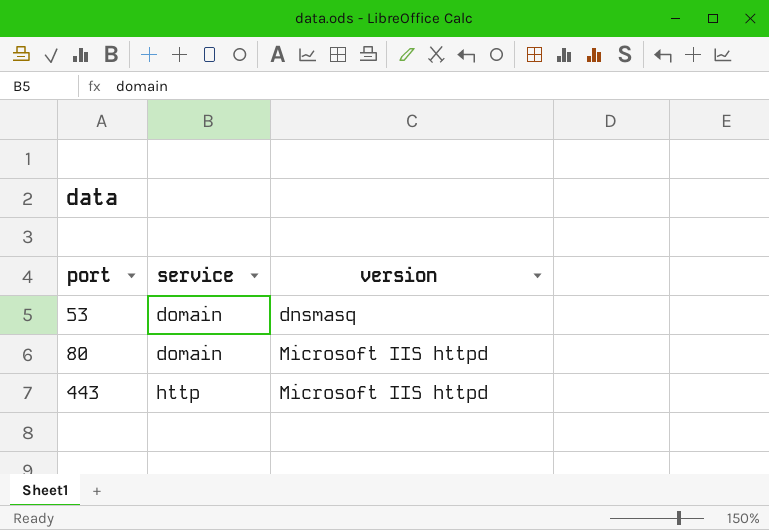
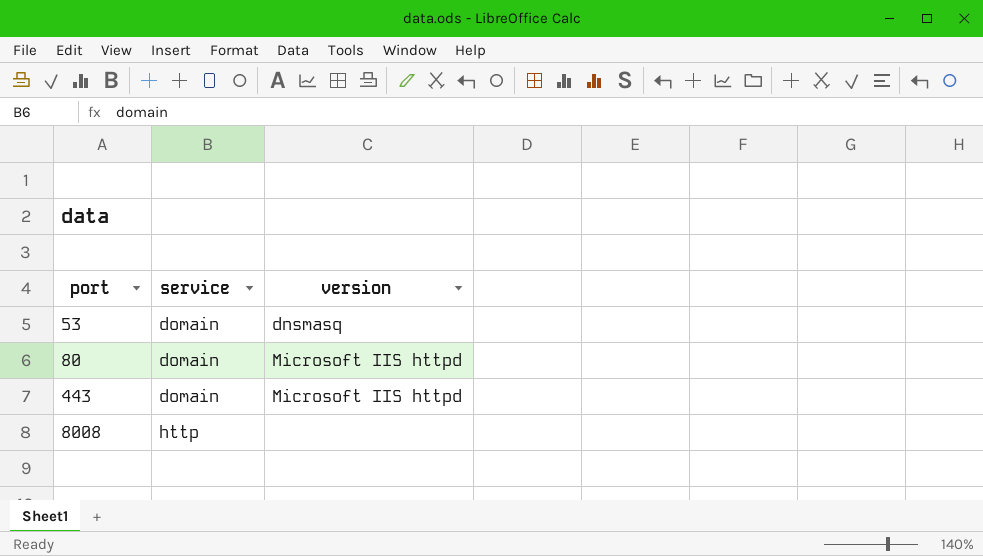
443 | service: http -> domain
row 8008: none -> http | none

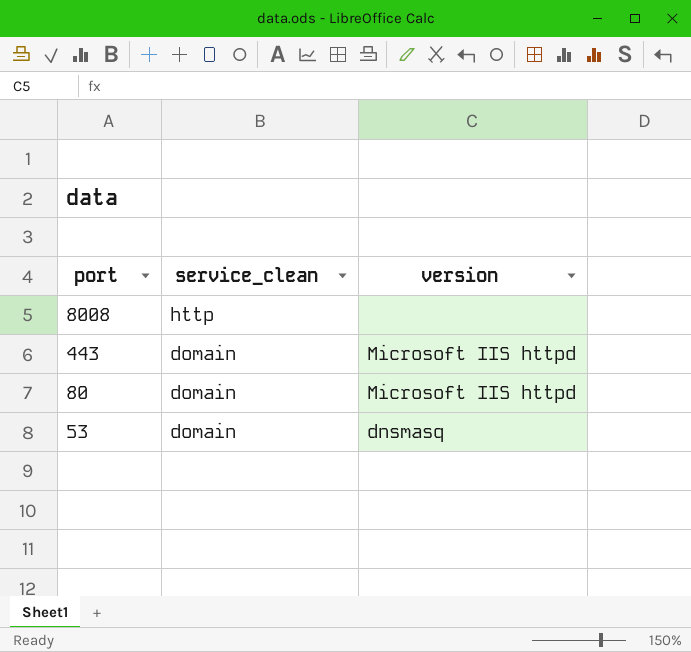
row order: port ascending -> port descending
column name: service -> service_clean

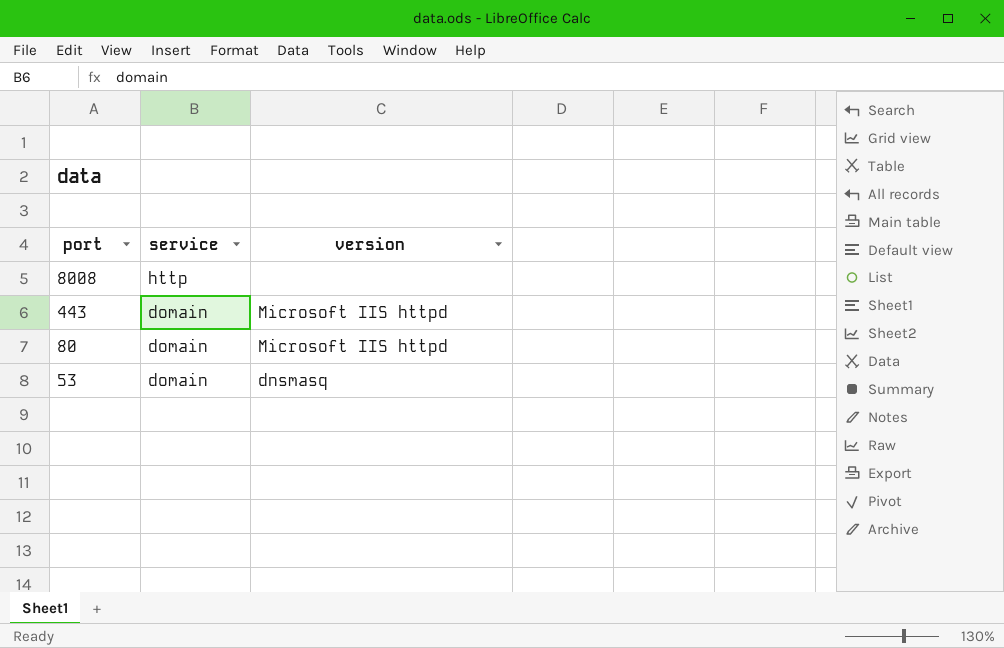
column name: service_clean -> service

